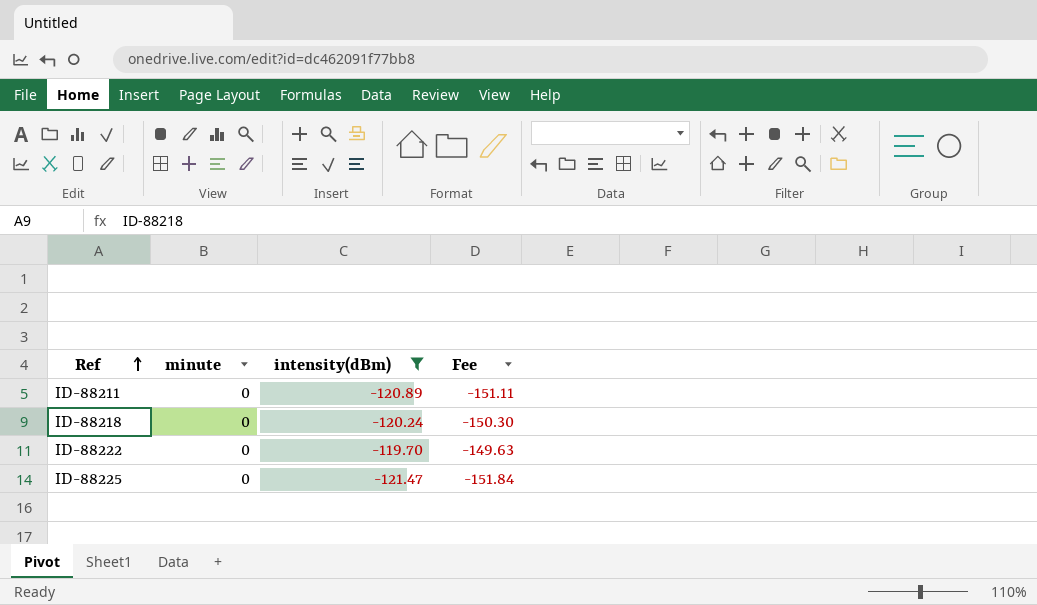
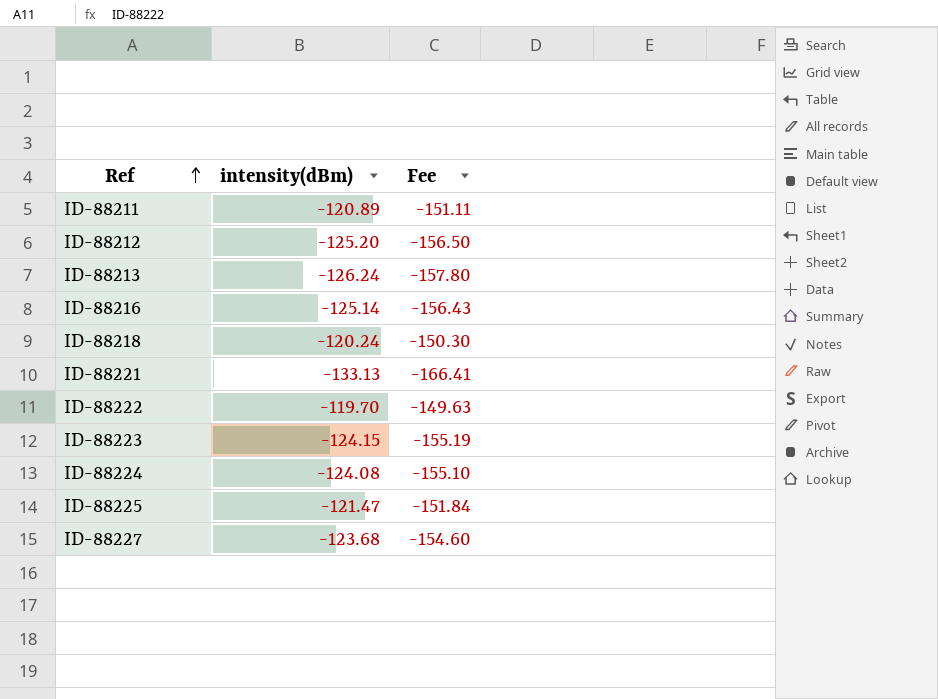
filter: intensity(dBm) >= -121.47 -> none
column minute | position: 2 -> none

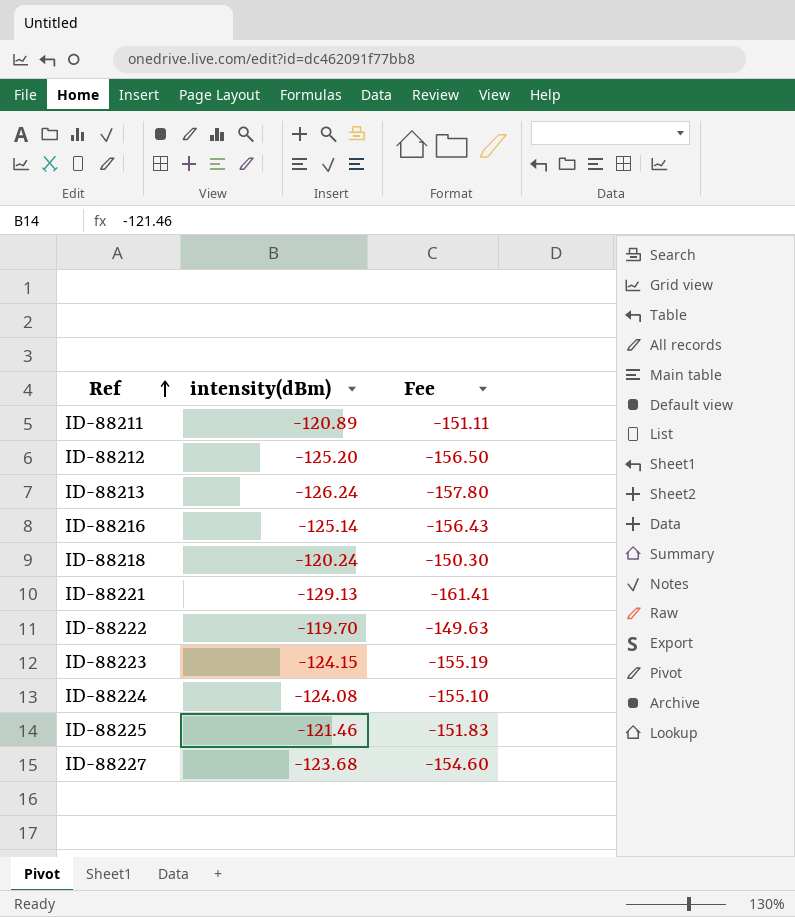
ID-88221 | intensity(dBm): -133.13 -> -129.13
ID-88221 | Fee: -166.41 -> -161.41
ID-88225 | intensity(dBm): -121.47 -> -121.46
ID-88225 | Fee: -151.84 -> -151.83

